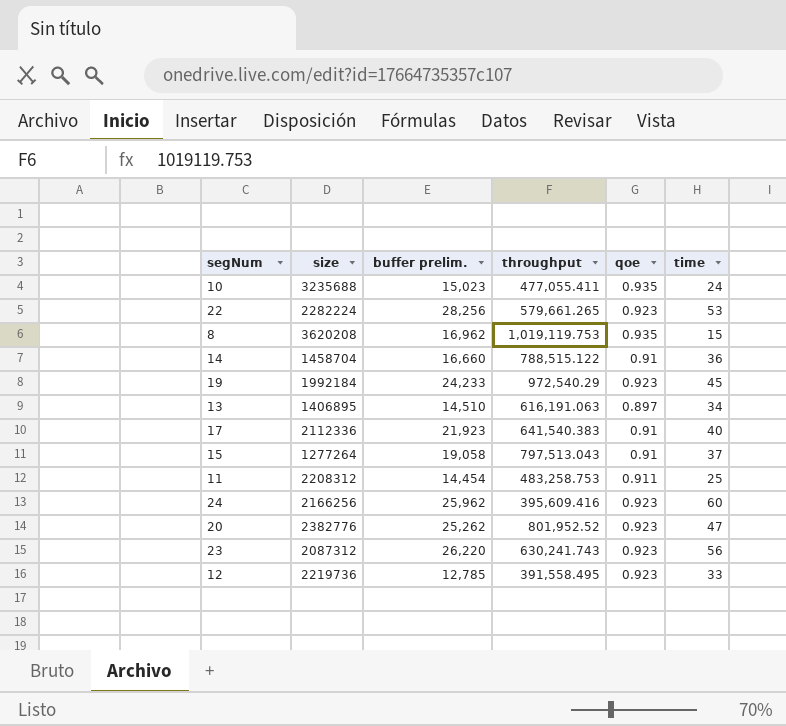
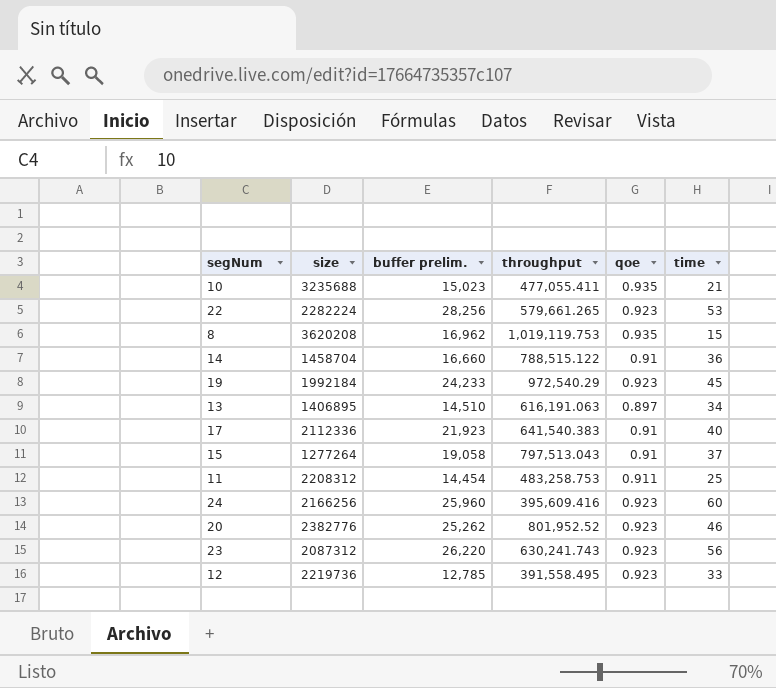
10 | time: 24 -> 21
24 | buffer prelim.: 25,962 -> 25,960
20 | time: 47 -> 46

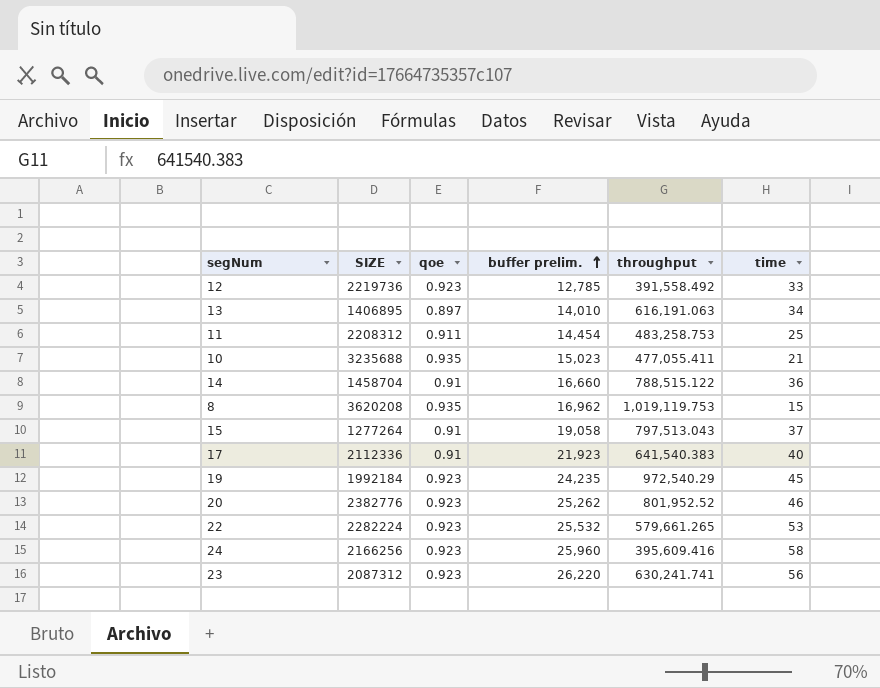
row order: none -> buffer prelim. ascending
column name: size -> SIZE
column qoe | position: 5 -> 3
12 | throughput: 391,558.495 -> 391,558.492
13 | buffer prelim.: 14,510 -> 14,010
19 | buffer prelim.: 24,233 -> 24,235
22 | buffer prelim.: 28,256 -> 25,532
24 | time: 60 -> 58
23 | throughput: 630,241.743 -> 630,241.741

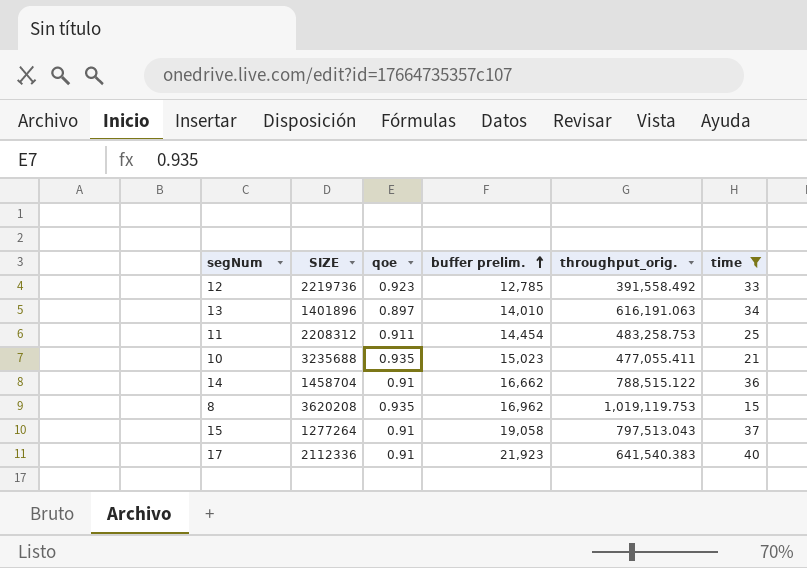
filter: none -> time <= 40
column name: throughput -> throughput_orig.
13 | SIZE: 1406895 -> 1401896
14 | buffer prelim.: 16,660 -> 16,662

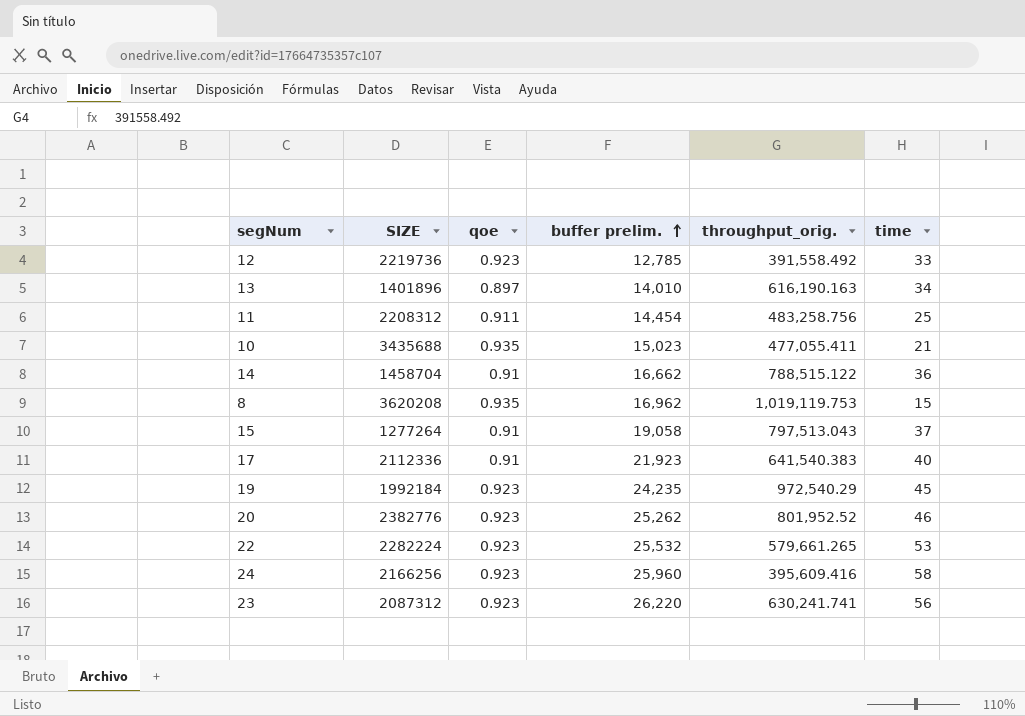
filter: time <= 40 -> none
13 | throughput_orig.: 616,191.063 -> 616,190.163
11 | throughput_orig.: 483,258.753 -> 483,258.756
10 | SIZE: 3235688 -> 3435688

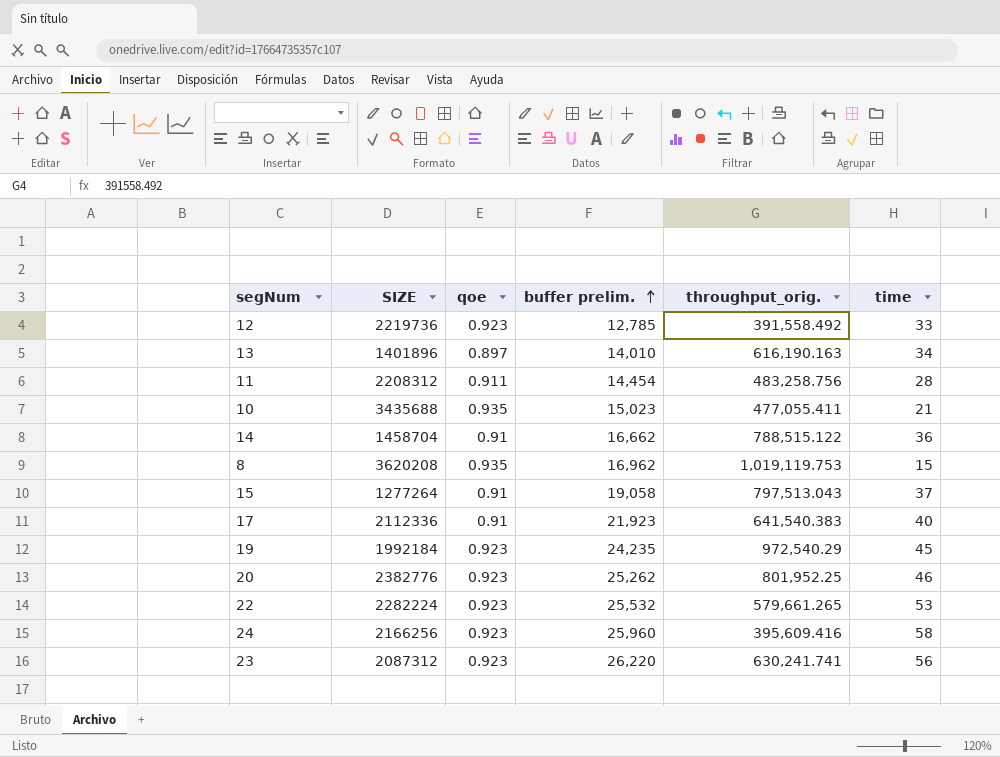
11 | time: 25 -> 28
20 | throughput_orig.: 801,952.52 -> 801,952.25

